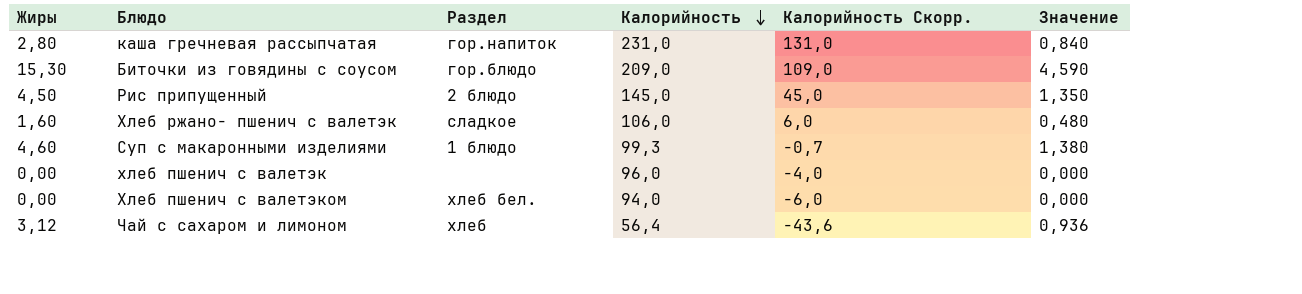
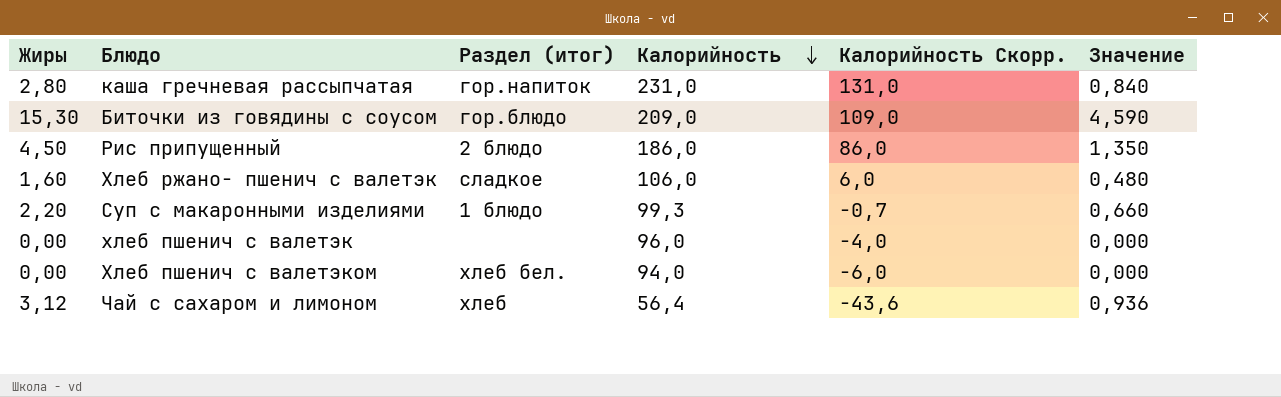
column name: Раздел -> Раздел (итог)
Рис припущенный | Калорийность: 145,0 -> 186,0
Рис припущенный | Калорийность Скорр.: 45,0 -> 86,0
Суп с макаронными изделиями | Жиры: 4,60 -> 2,20
Суп с макаронными изделиями | Значение: 1,380 -> 0,660

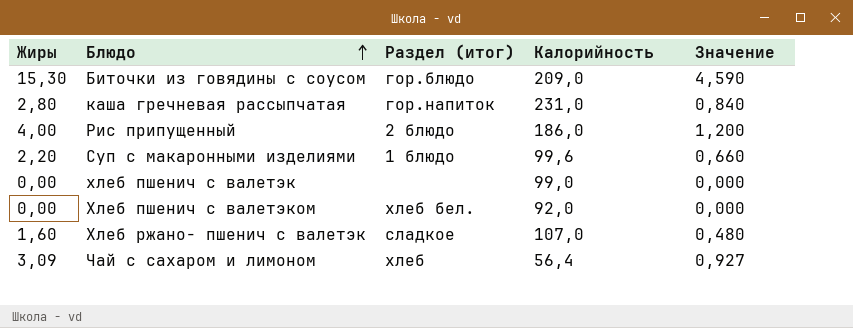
row order: Калорийность descending -> Блюдо ascending
column Калорийность Скорр. | formula: [Калорийность] - 100 -> none
Рис припущенный | Жиры: 4,50 -> 4,00
Рис припущенный | Значение: 1,350 -> 1,200
Суп с макаронными изделиями | Калорийность: 99,3 -> 99,6
хлеб пшенич с валетэк | Калорийность: 96,0 -> 99,0
Хлеб пшенич с валетэком | Калорийность: 94,0 -> 92,0
Хлеб ржано- пшенич с валетэк | Калорийность: 106,0 -> 107,0
Чай с сахаром и лимоном | Жиры: 3,12 -> 3,09
Чай с сахаром и лимоном | Значение: 0,936 -> 0,927

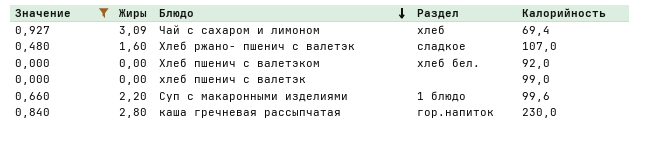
filter: none -> Значение <= 0,927
row order: Блюдо ascending -> Блюдо descending
column Значение | position: 5 -> 1
column name: Раздел (итог) -> Раздел
Чай с сахаром и лимоном | Калорийность: 56,4 -> 69,4
каша гречневая рассыпчатая | Калорийность: 231,0 -> 230,0

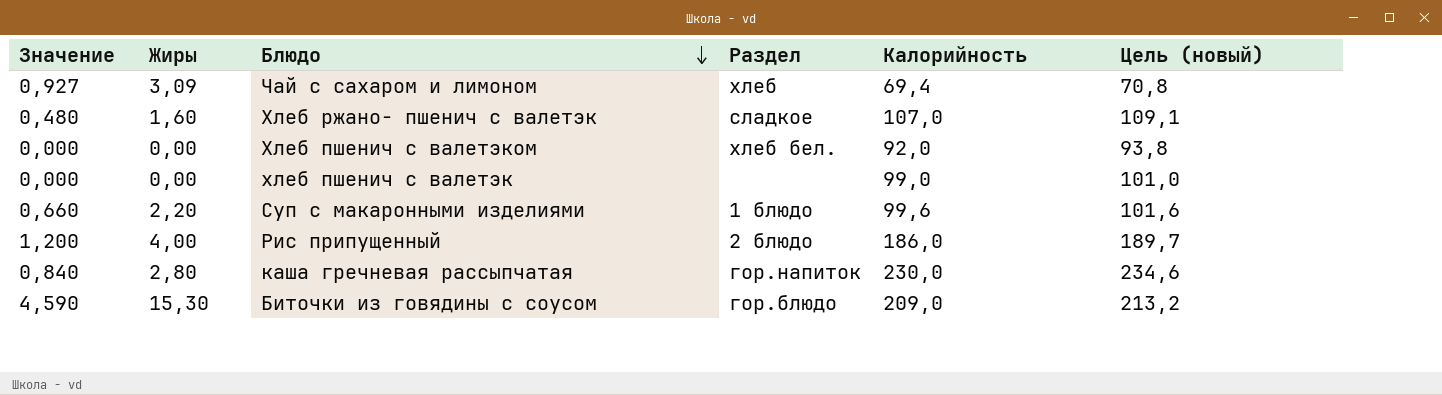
filter: Значение <= 0,927 -> none
column Цель (новый) | formula: none -> [Калорийность] * 1,02

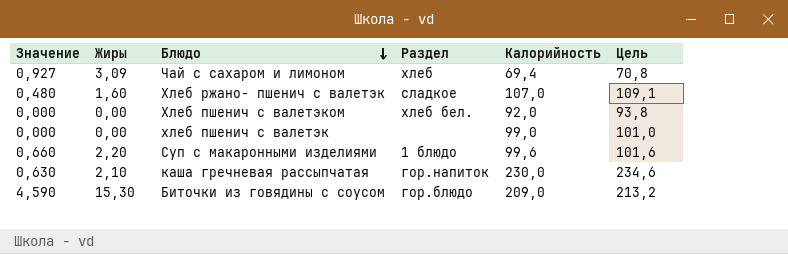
column name: Цель (новый) -> Цель
row Рис припущенный: 1,200 | 4,00 | 2 блюдо | 186,0 | 189,7 -> none
каша гречневая рассыпчатая | Значение: 0,840 -> 0,630
каша гречневая рассыпчатая | Жиры: 2,80 -> 2,10

